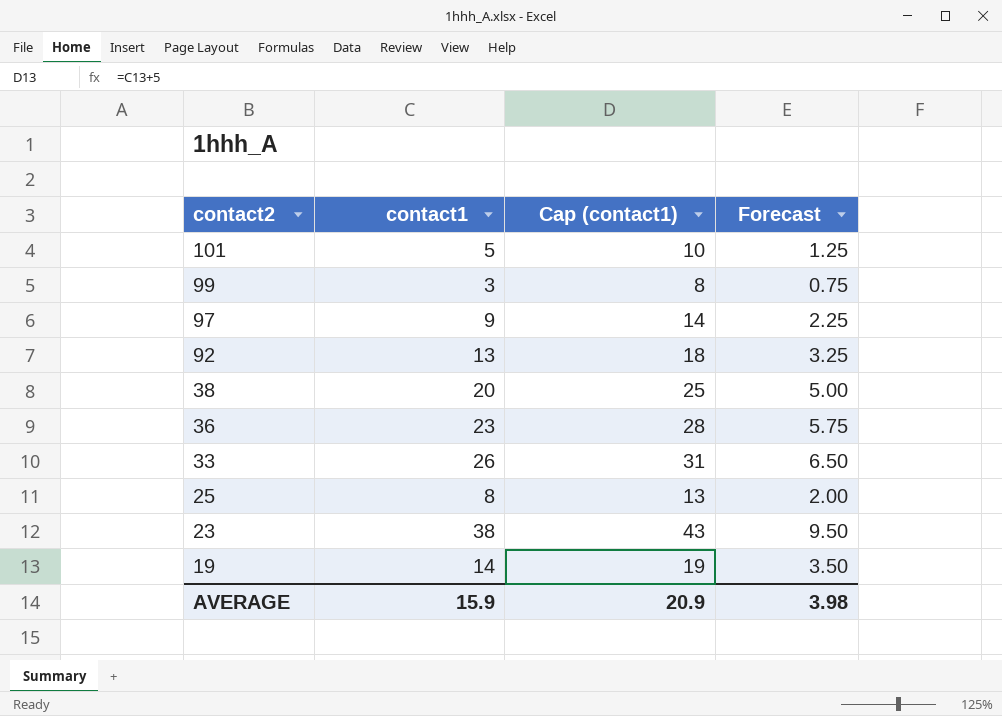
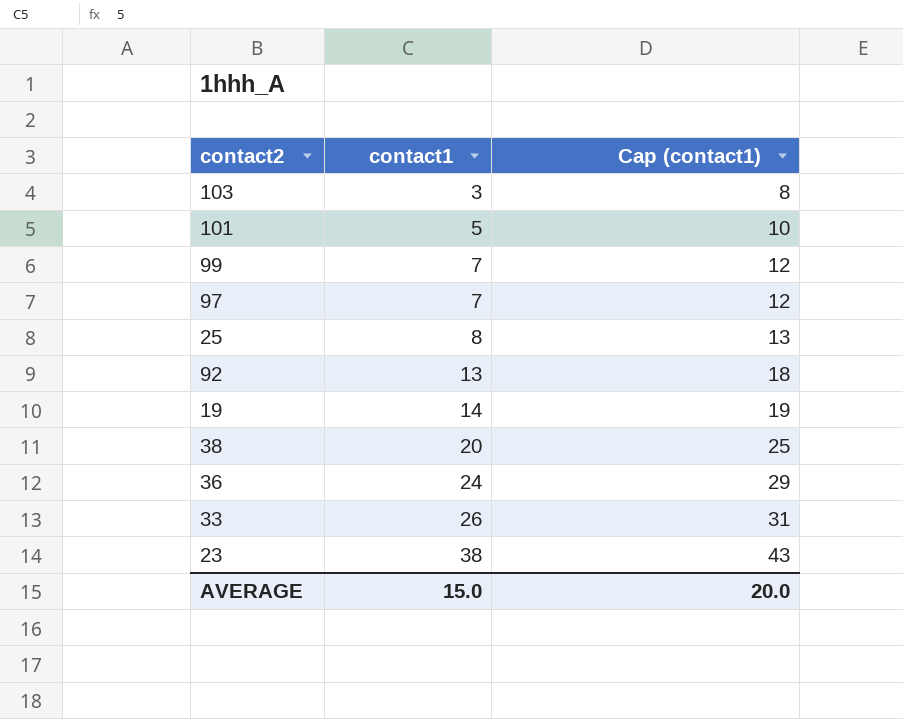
row order: contact2 descending -> contact1 ascending
column Forecast | formula: [contact1] * 0.25 -> none
row 103: none -> 3 | 8
99 | contact1: 3 -> 7
99 | Cap (contact1): 8 -> 12
97 | contact1: 9 -> 7
97 | Cap (contact1): 14 -> 12
36 | contact1: 23 -> 24
36 | Cap (contact1): 28 -> 29
AVERAGE | contact1: 15.9 -> 15.0
AVERAGE | Cap (contact1): 20.9 -> 20.0

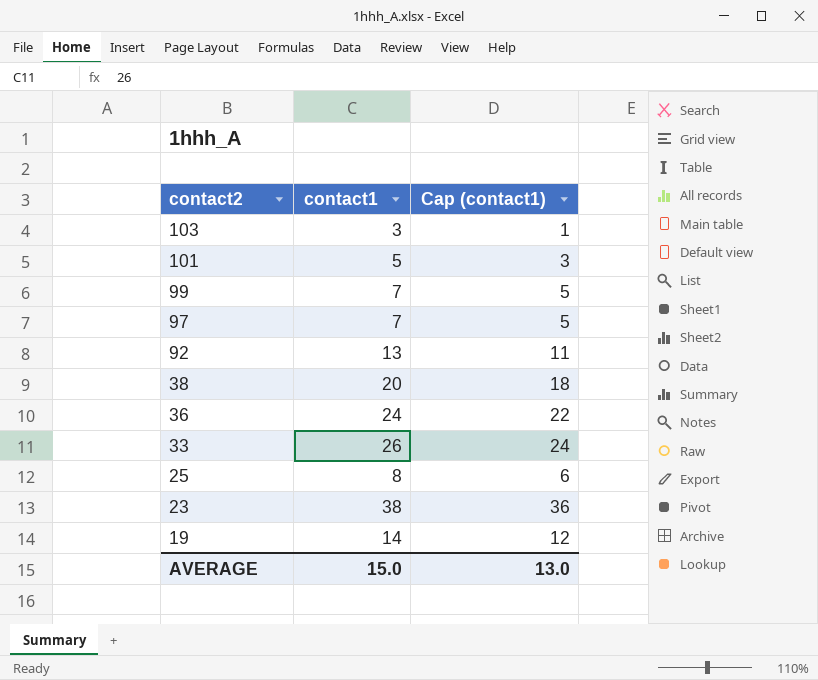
row order: contact1 ascending -> contact2 descending
column Cap (contact1) | formula: [contact1] + 5 -> [contact1] - 2
AVERAGE | Cap (contact1): 20.0 -> 13.0

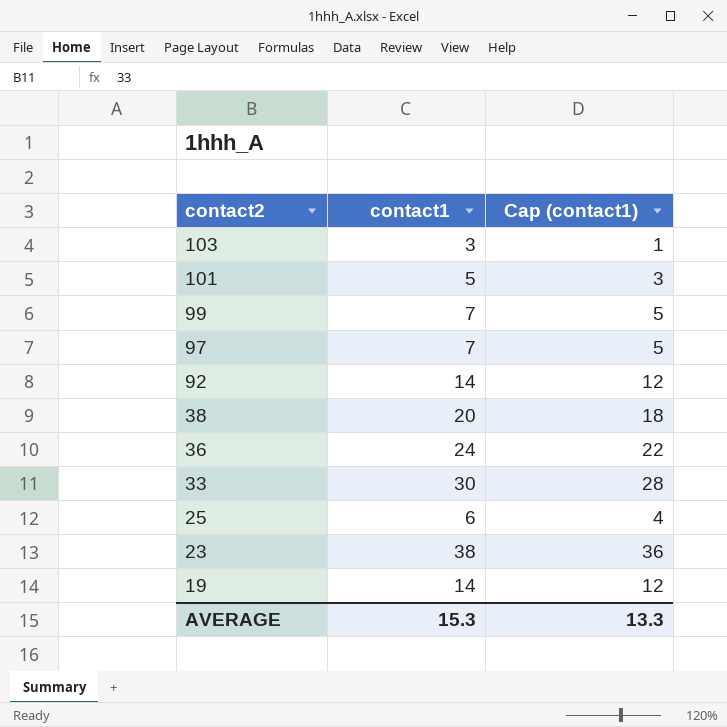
92 | contact1: 13 -> 14
92 | Cap (contact1): 11 -> 12
33 | contact1: 26 -> 30
33 | Cap (contact1): 24 -> 28
25 | contact1: 8 -> 6
25 | Cap (contact1): 6 -> 4
AVERAGE | contact1: 15.0 -> 15.3
AVERAGE | Cap (contact1): 13.0 -> 13.3

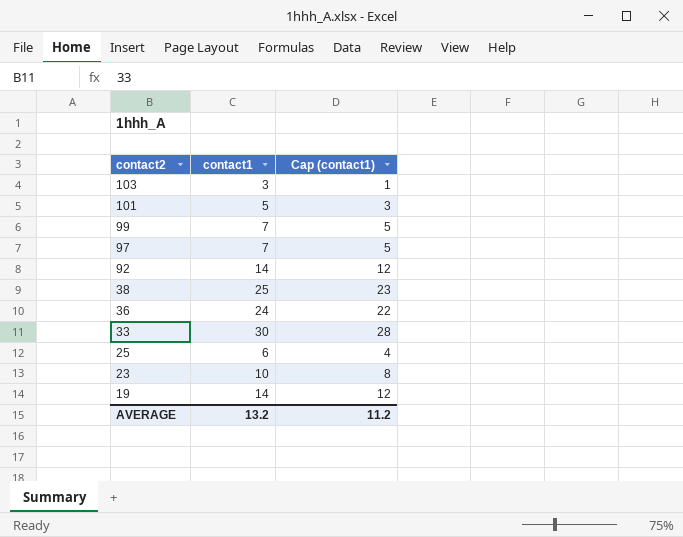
38 | contact1: 20 -> 25
38 | Cap (contact1): 18 -> 23
23 | contact1: 38 -> 10
23 | Cap (contact1): 36 -> 8
AVERAGE | contact1: 15.3 -> 13.2
AVERAGE | Cap (contact1): 13.3 -> 11.2

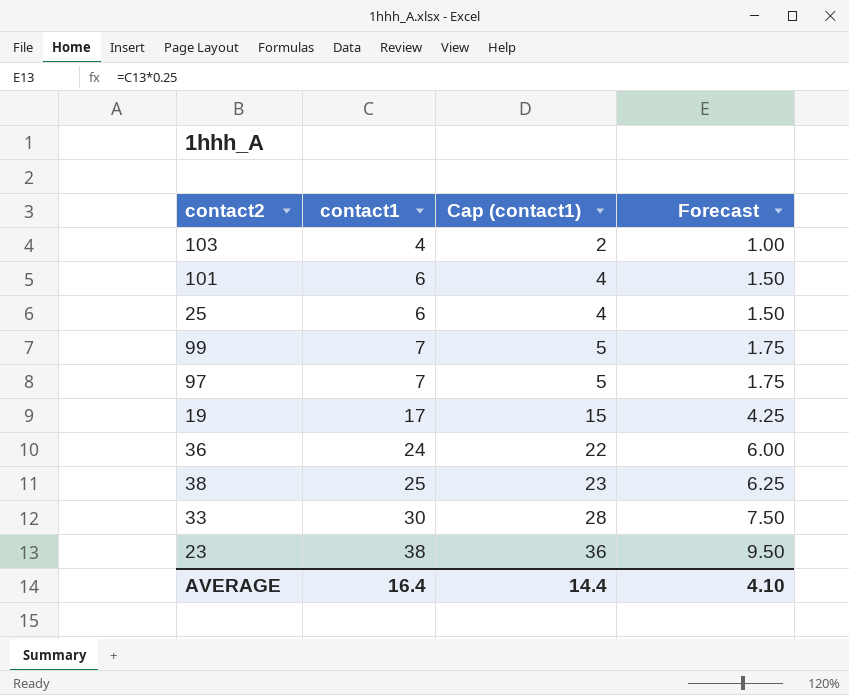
row order: contact2 descending -> contact1 ascending
column Forecast | formula: none -> [contact1] * 0.25
row 92: 14 | 12 -> none
103 | contact1: 3 -> 4
103 | Cap (contact1): 1 -> 2
101 | contact1: 5 -> 6
101 | Cap (contact1): 3 -> 4
19 | contact1: 14 -> 17
19 | Cap (contact1): 12 -> 15
23 | contact1: 10 -> 38
23 | Cap (contact1): 8 -> 36
AVERAGE | contact1: 13.2 -> 16.4
AVERAGE | Cap (contact1): 11.2 -> 14.4

